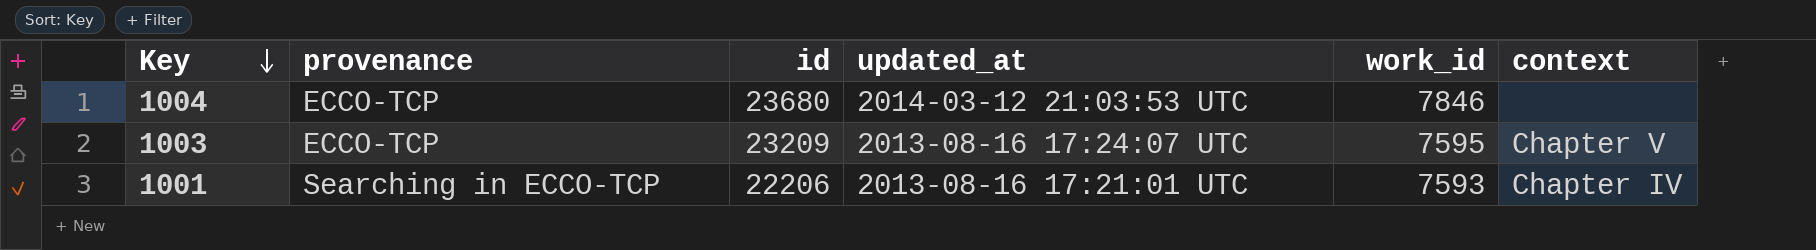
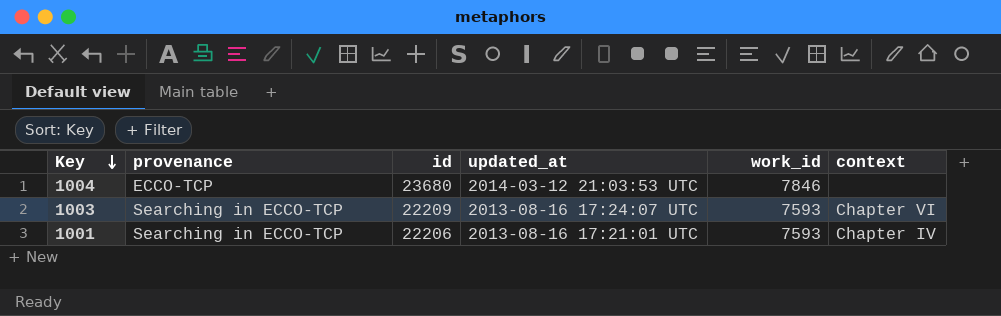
1003 | provenance: ECCO-TCP -> Searching in ECCO-TCP
1003 | id: 23209 -> 22209
1003 | work_id: 7595 -> 7593
1003 | context: Chapter V -> Chapter VI

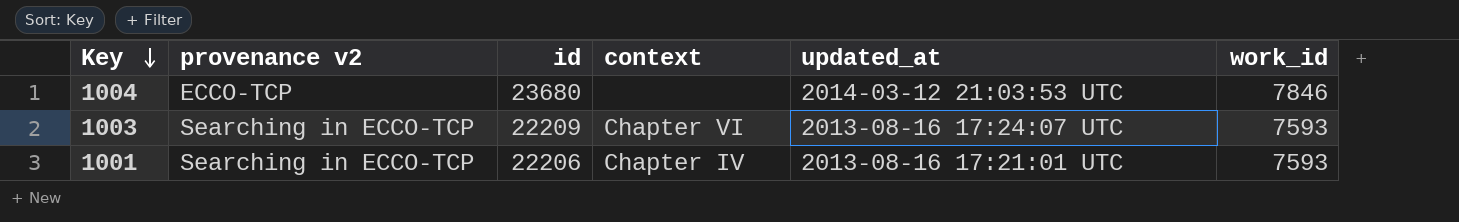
column name: provenance -> provenance v2
column context | position: 6 -> 4

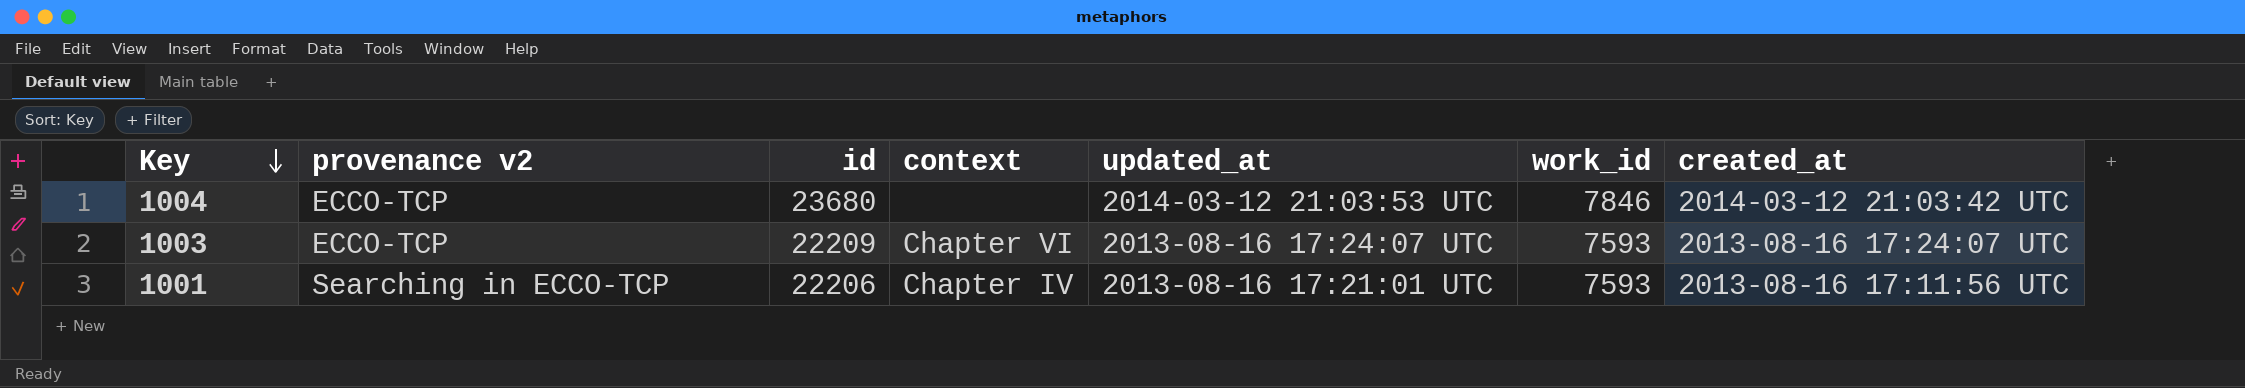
column created_at | position: none -> 7
1003 | provenance v2: Searching in ECCO-TCP -> ECCO-TCP

